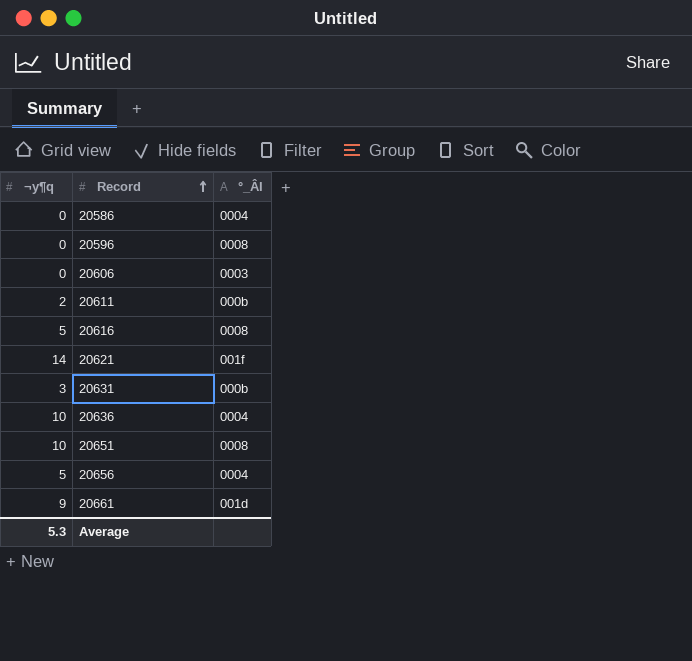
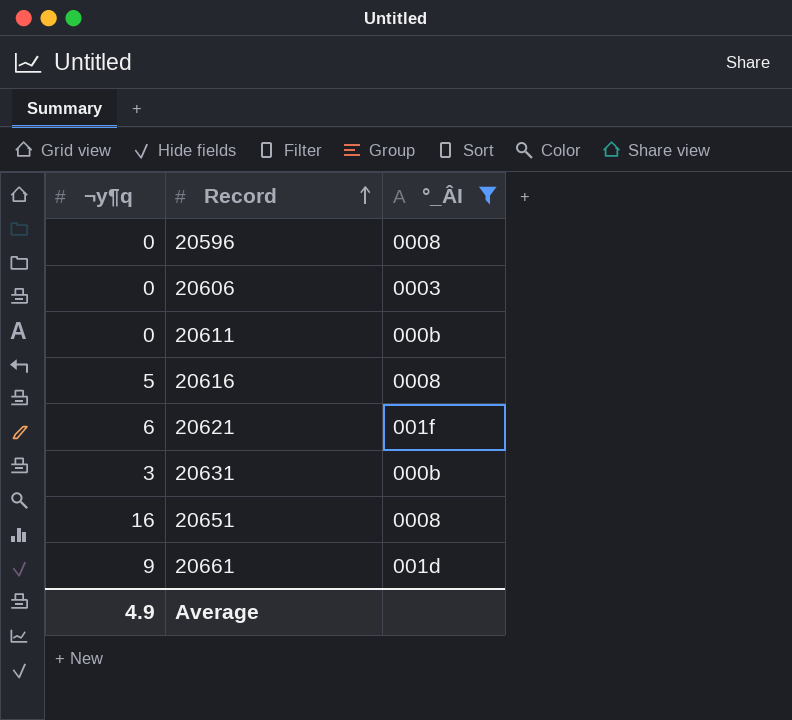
filter: none -> °_ÂI != 0004
20611 | ¬y¶q: 2 -> 0
20621 | ¬y¶q: 14 -> 6
20651 | ¬y¶q: 10 -> 16
Average | ¬y¶q: 5.3 -> 4.9

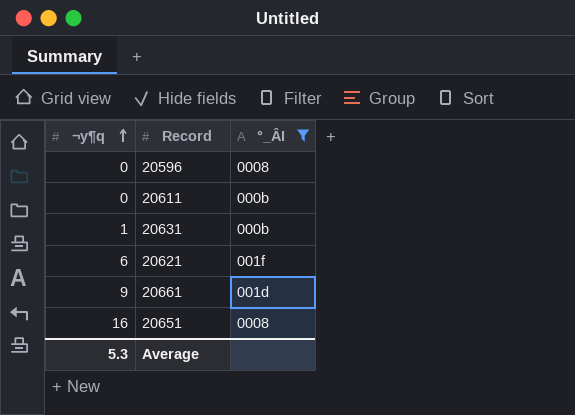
row order: Record ascending -> ¬y¶q ascending
row 20606: 0 | 0003 -> none
row 20616: 5 | 0008 -> none
20631 | ¬y¶q: 3 -> 1
Average | ¬y¶q: 4.9 -> 5.3

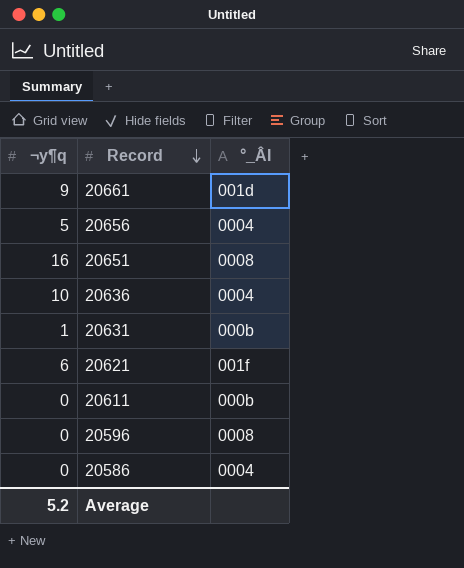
filter: °_ÂI != 0004 -> none
row order: ¬y¶q ascending -> Record descending
Average | ¬y¶q: 5.3 -> 5.2

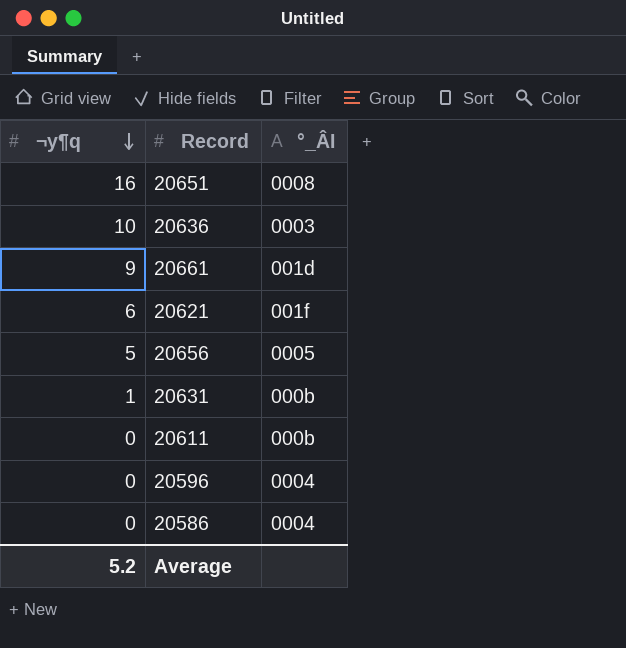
row order: Record descending -> ¬y¶q descending
20636 | °_ÂI: 0004 -> 0003
20656 | °_ÂI: 0004 -> 0005
20596 | °_ÂI: 0008 -> 0004

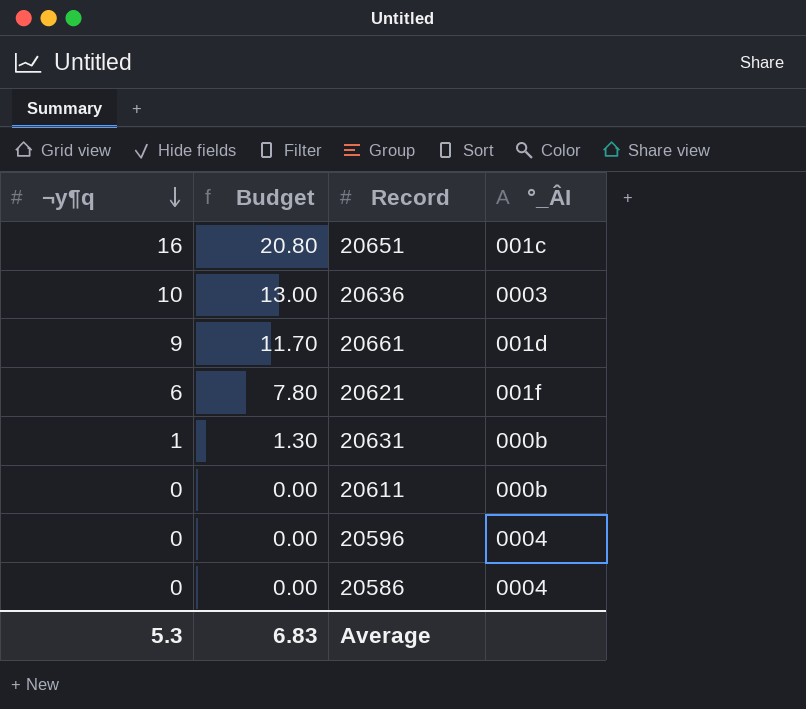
column Budget | formula: none -> [¬y¶q] * 1.3
row 20656: 5 | 0005 -> none
20651 | °_ÂI: 0008 -> 001c
Average | ¬y¶q: 5.2 -> 5.3

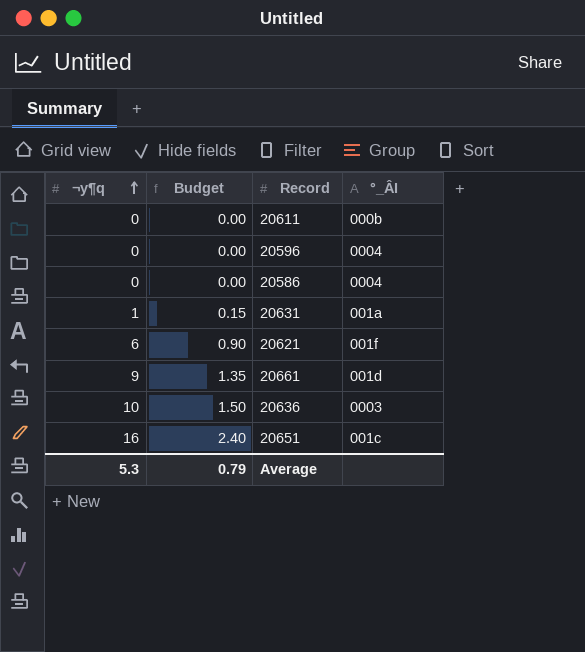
row order: ¬y¶q descending -> ¬y¶q ascending
column Budget | formula: [¬y¶q] * 1.3 -> [¬y¶q] * 0.15
20631 | °_ÂI: 000b -> 001a
Average | Budget: 6.83 -> 0.79

